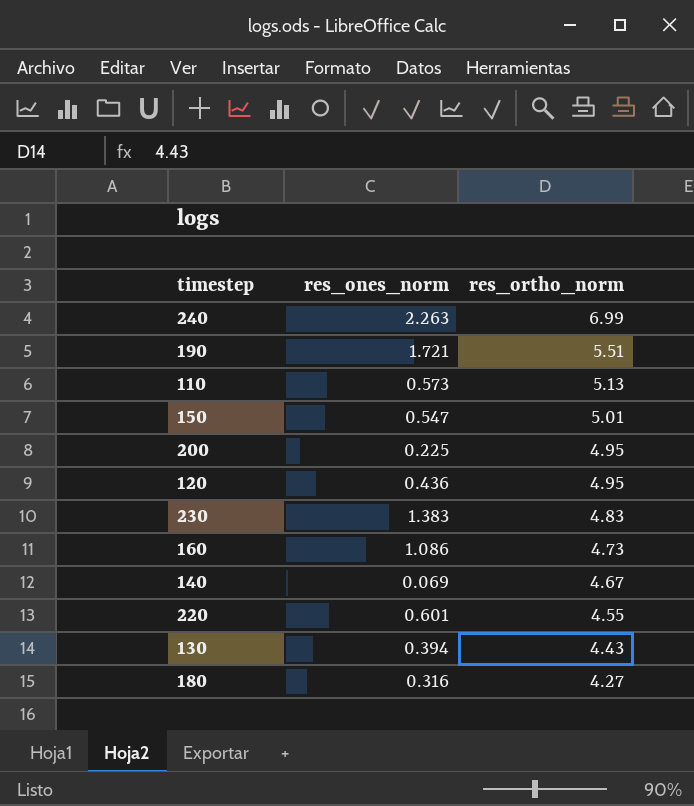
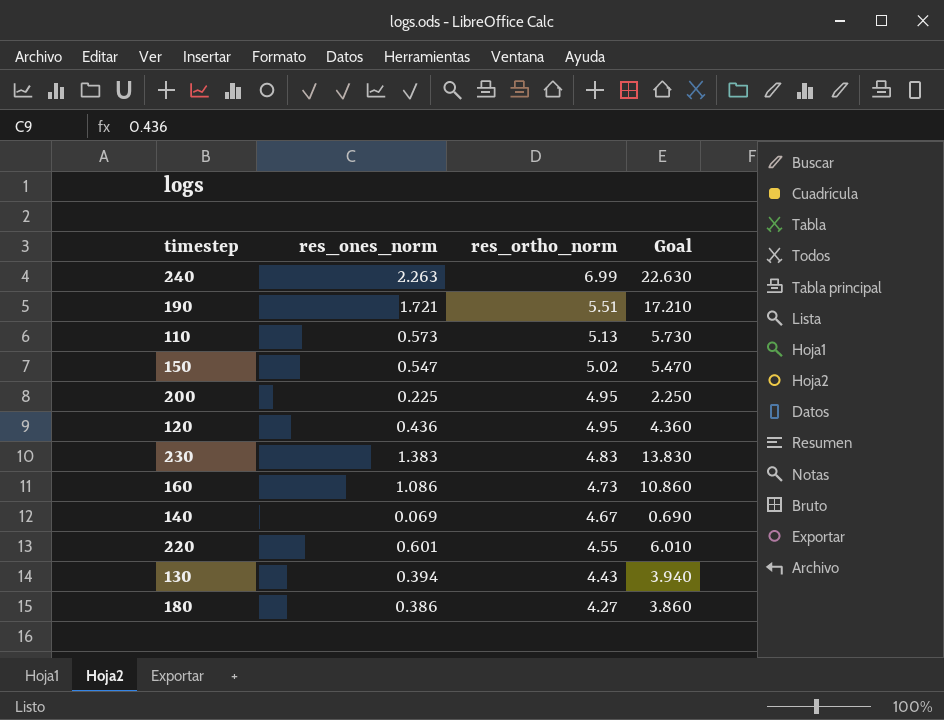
column Goal | formula: none -> [res_ones_norm] * 10
150 | res_ortho_norm: 5.01 -> 5.02
180 | res_ones_norm: 0.316 -> 0.386

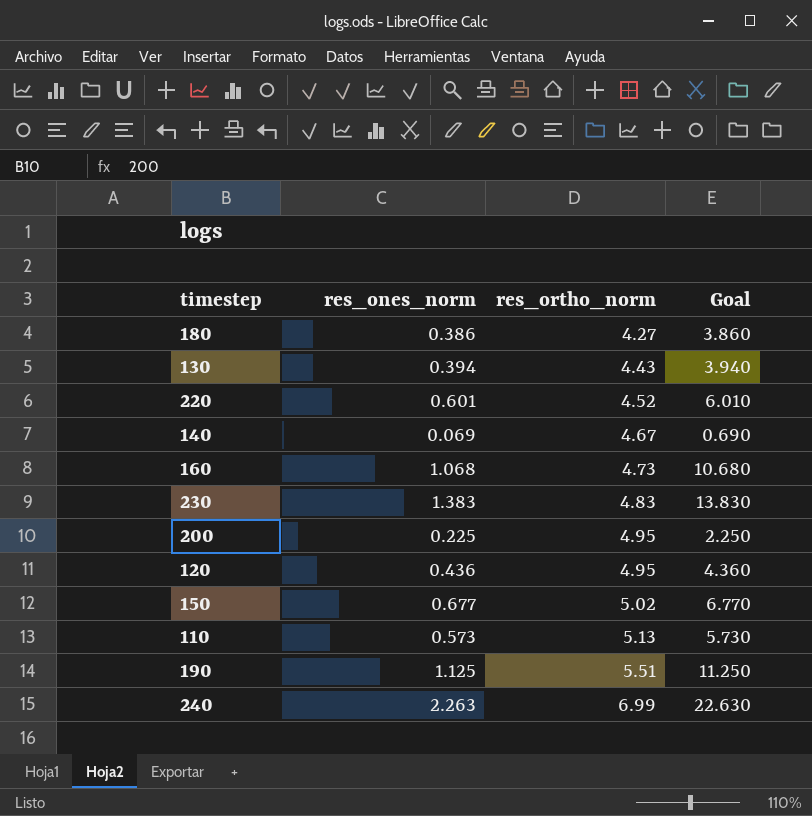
row order: res_ortho_norm descending -> res_ortho_norm ascending
220 | res_ortho_norm: 4.55 -> 4.52
160 | res_ones_norm: 1.086 -> 1.068
160 | Goal: 10.860 -> 10.680
150 | res_ones_norm: 0.547 -> 0.677
150 | Goal: 5.470 -> 6.770
190 | res_ones_norm: 1.721 -> 1.125
190 | Goal: 17.210 -> 11.250

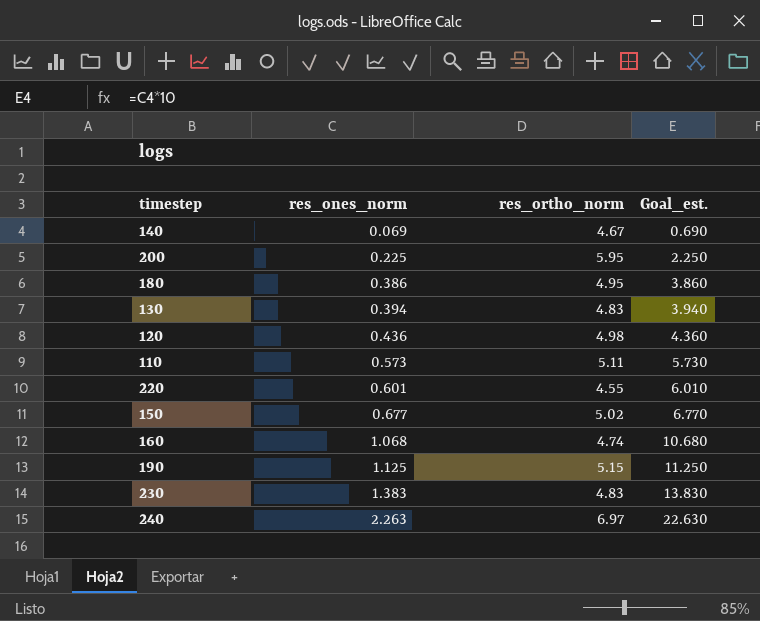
row order: res_ortho_norm ascending -> res_ones_norm ascending
column name: Goal -> Goal_est.
200 | res_ortho_norm: 4.95 -> 5.95
180 | res_ortho_norm: 4.27 -> 4.95
130 | res_ortho_norm: 4.43 -> 4.83
120 | res_ortho_norm: 4.95 -> 4.98
110 | res_ortho_norm: 5.13 -> 5.11
220 | res_ortho_norm: 4.52 -> 4.55
160 | res_ortho_norm: 4.73 -> 4.74
190 | res_ortho_norm: 5.51 -> 5.15
240 | res_ortho_norm: 6.99 -> 6.97

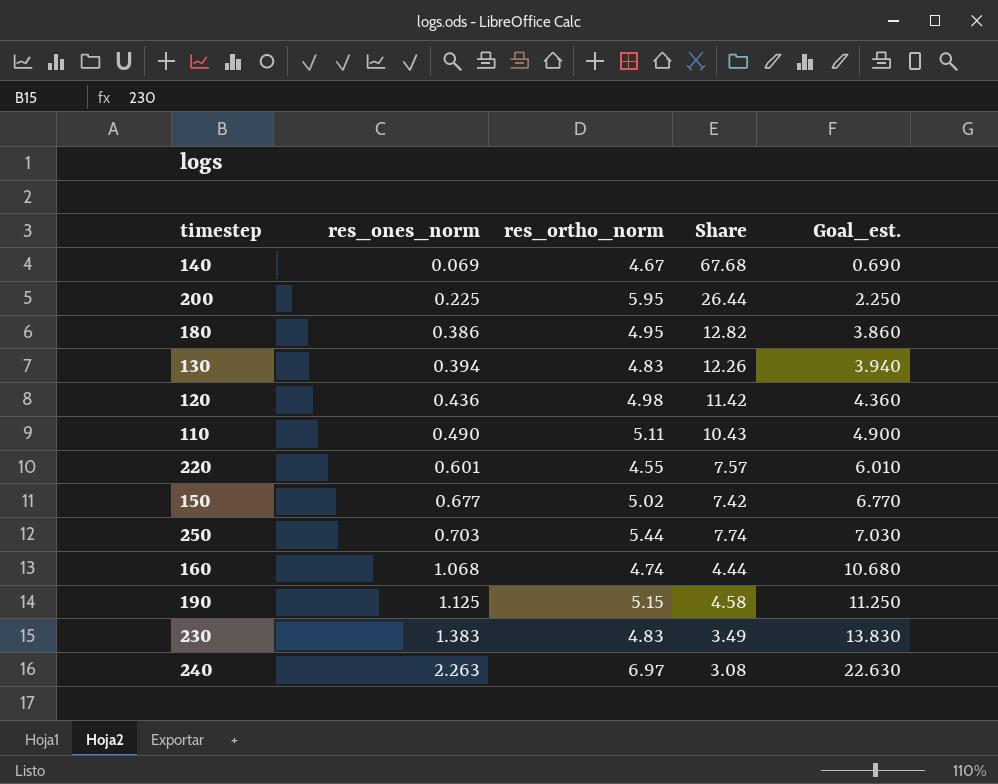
column Share | formula: none -> [res_ortho_norm] / [res_ones_norm]
110 | res_ones_norm: 0.573 -> 0.490
110 | Goal_est.: 5.730 -> 4.900
row 250: none -> 0.703 | 5.44 | 7.74 | 7.030

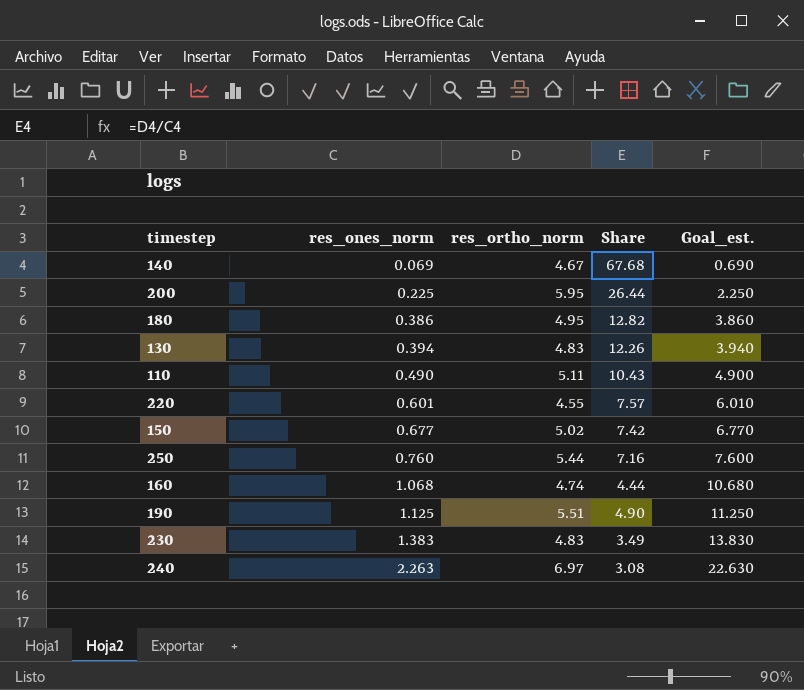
row 120: 0.436 | 4.98 | 11.42 | 4.360 -> none
250 | res_ones_norm: 0.703 -> 0.760
250 | Share: 7.74 -> 7.16
250 | Goal_est.: 7.030 -> 7.600
190 | res_ortho_norm: 5.15 -> 5.51
190 | Share: 4.58 -> 4.90

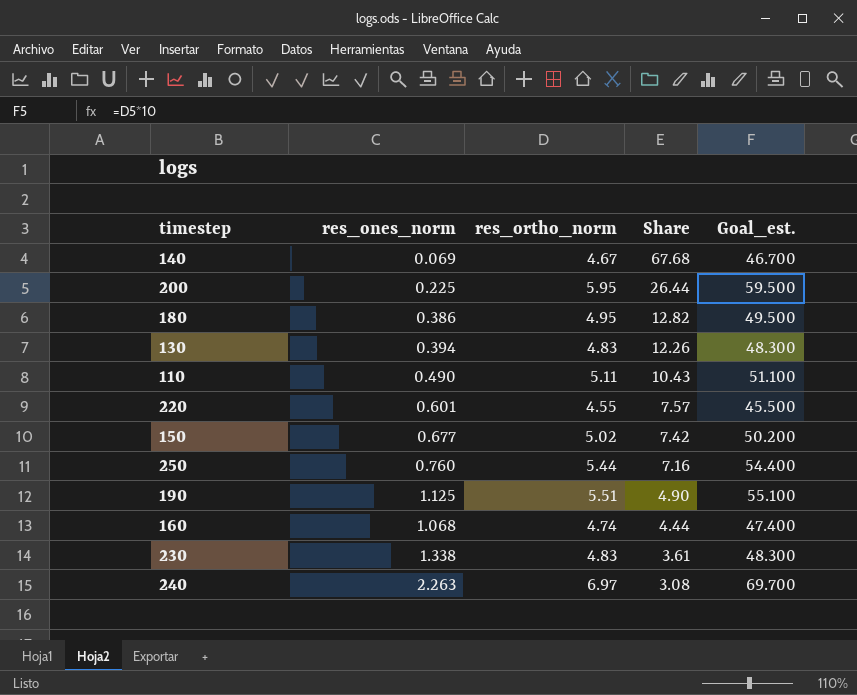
row order: res_ones_norm ascending -> Share descending
column Goal_est. | formula: [res_ones_norm] * 10 -> [res_ortho_norm] * 10
230 | res_ones_norm: 1.383 -> 1.338
230 | Share: 3.49 -> 3.61

